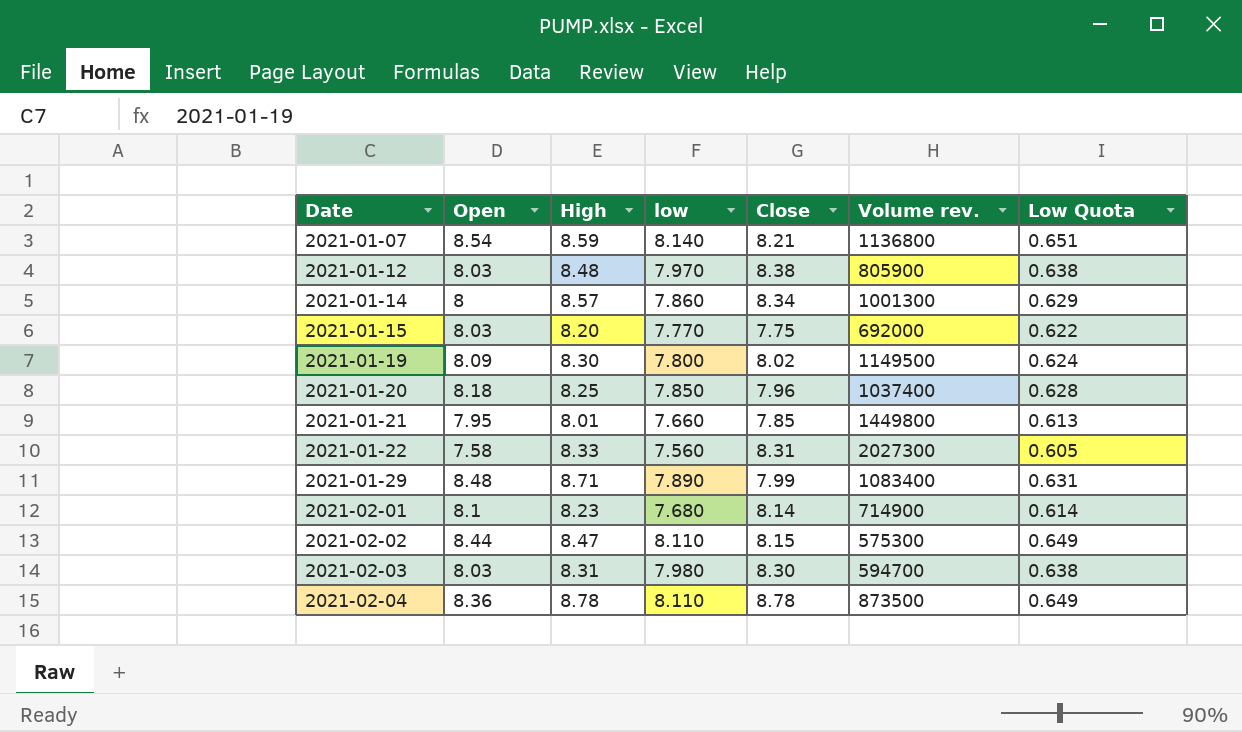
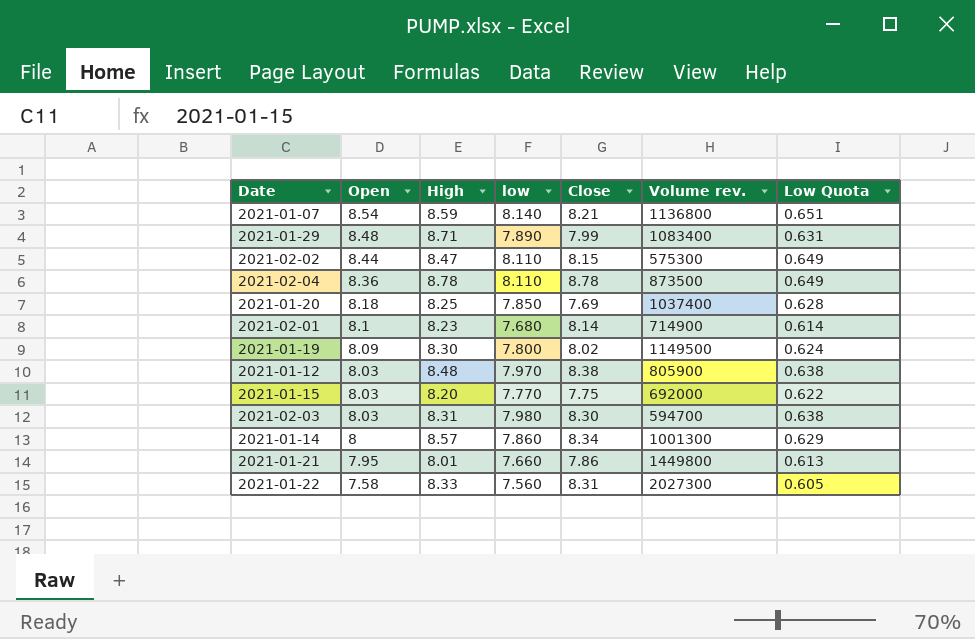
row order: Date ascending -> Open descending
2021-01-20 | Close: 7.96 -> 7.69
2021-01-21 | Close: 7.85 -> 7.86

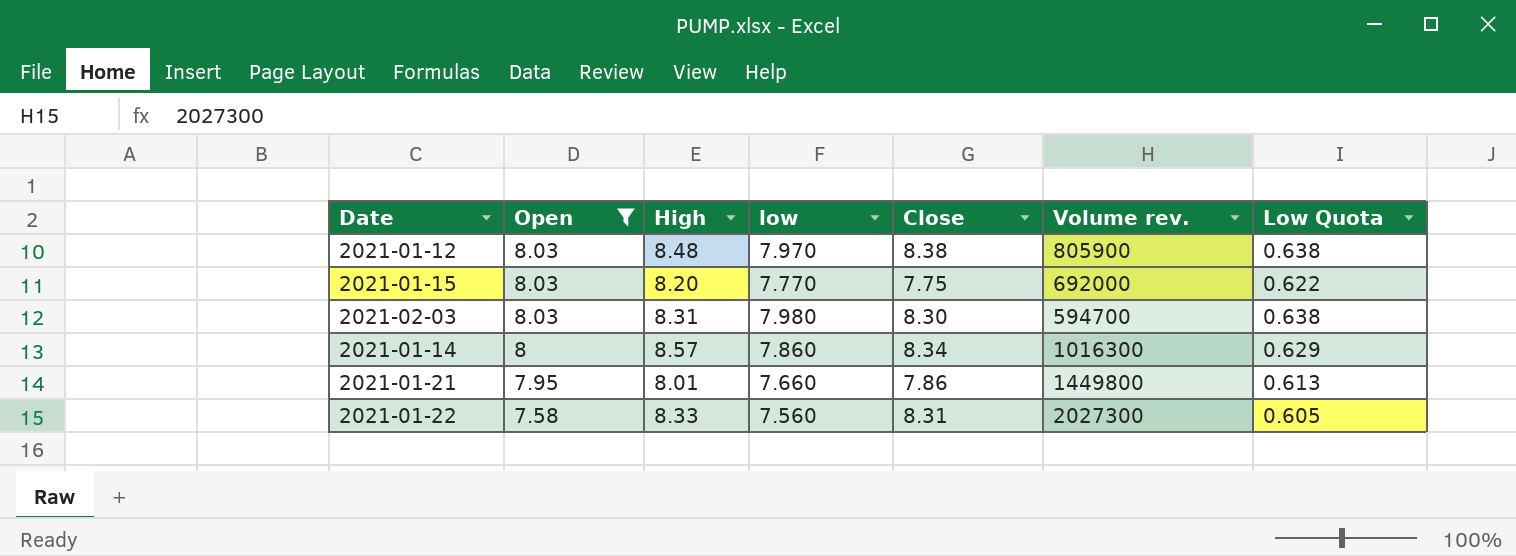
filter: none -> Open <= 8.03
2021-01-14 | Volume rev.: 1001300 -> 1016300

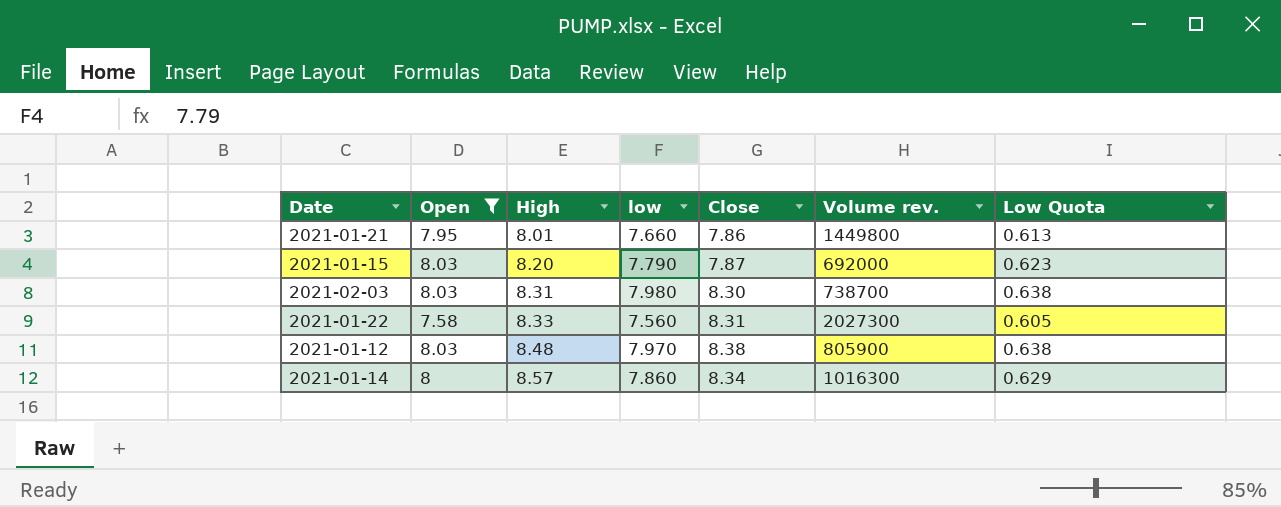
row order: Open descending -> High ascending
2021-01-15 | low: 7.770 -> 7.790
2021-01-15 | Close: 7.75 -> 7.87
2021-01-15 | Low Quota: 0.622 -> 0.623
2021-02-03 | Volume rev.: 594700 -> 738700

